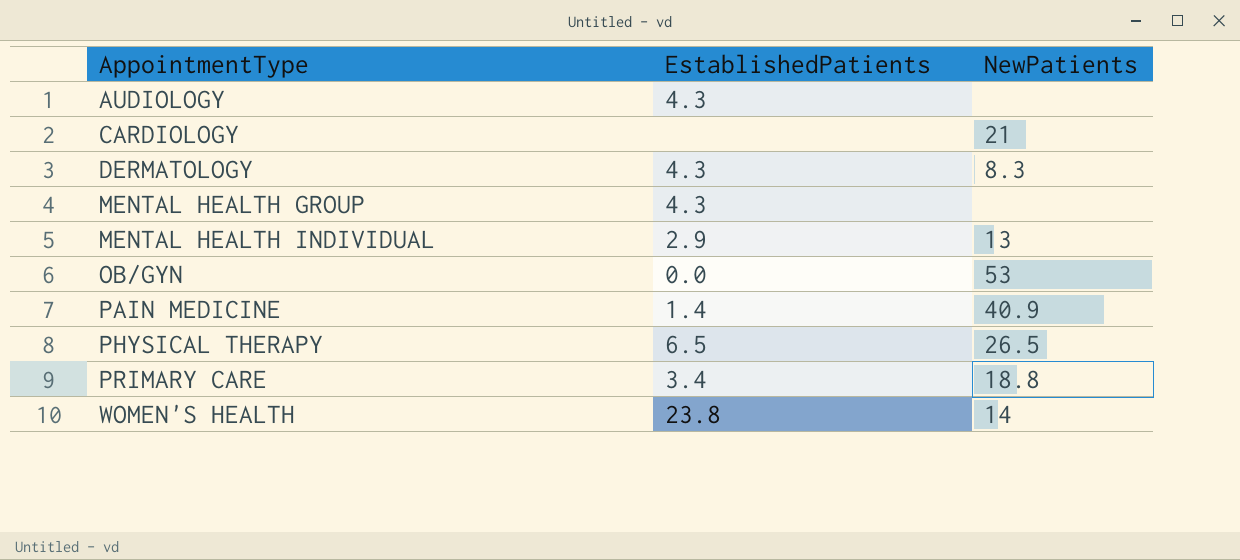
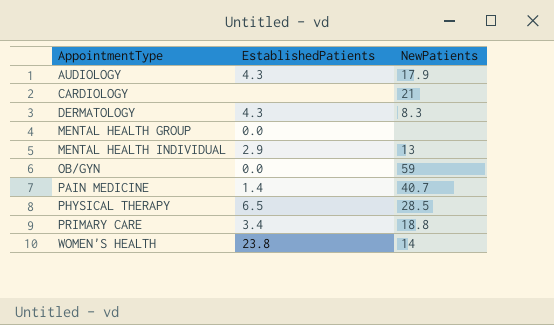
AUDIOLOGY | NewPatients: none -> 17.9
MENTAL HEALTH GROUP | EstablishedPatients: 4.3 -> 0.0
OB/GYN | NewPatients: 53 -> 59
PAIN MEDICINE | NewPatients: 40.9 -> 40.7
PHYSICAL THERAPY | NewPatients: 26.5 -> 28.5

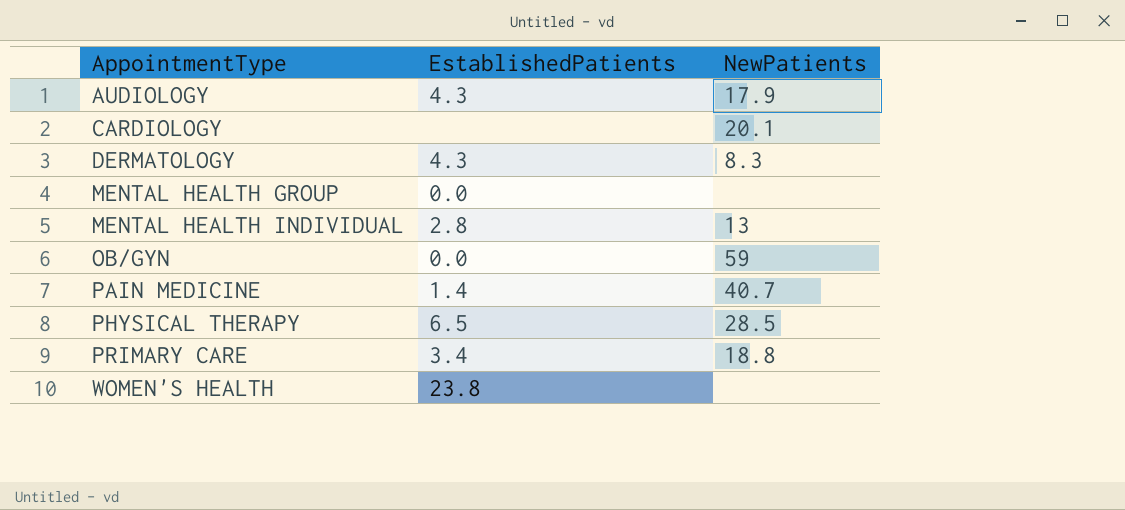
CARDIOLOGY | NewPatients: 21 -> 20.1
MENTAL HEALTH INDIVIDUAL | EstablishedPatients: 2.9 -> 2.8
WOMEN'S HEALTH | NewPatients: 14 -> none

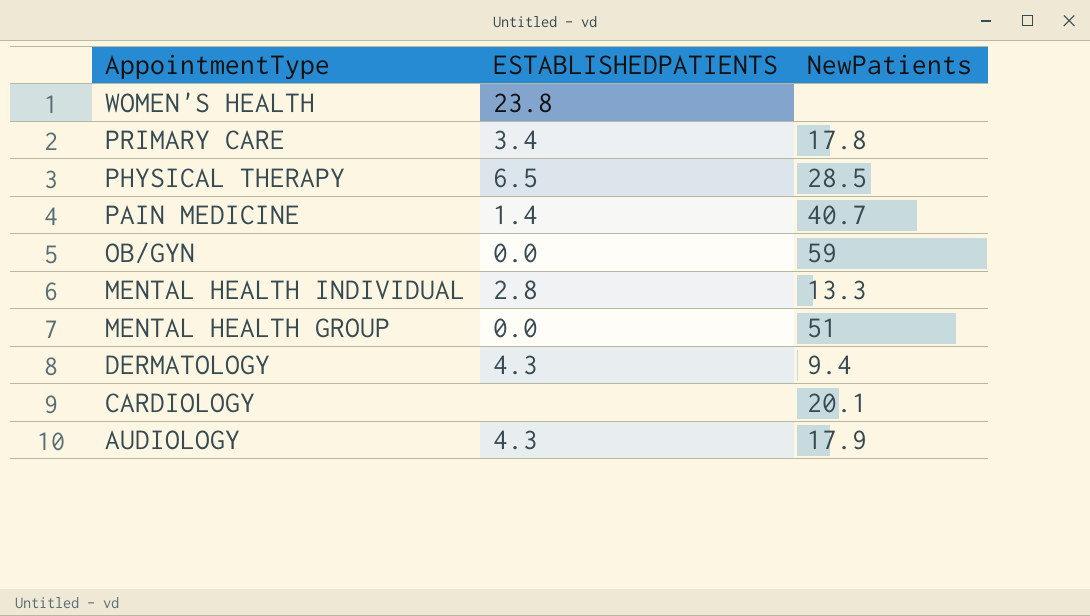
row order: AppointmentType ascending -> AppointmentType descending
column name: EstablishedPatients -> ESTABLISHEDPATIENTS
PRIMARY CARE | NewPatients: 18.8 -> 17.8
MENTAL HEALTH INDIVIDUAL | NewPatients: 13 -> 13.3
MENTAL HEALTH GROUP | NewPatients: none -> 51
DERMATOLOGY | NewPatients: 8.3 -> 9.4

